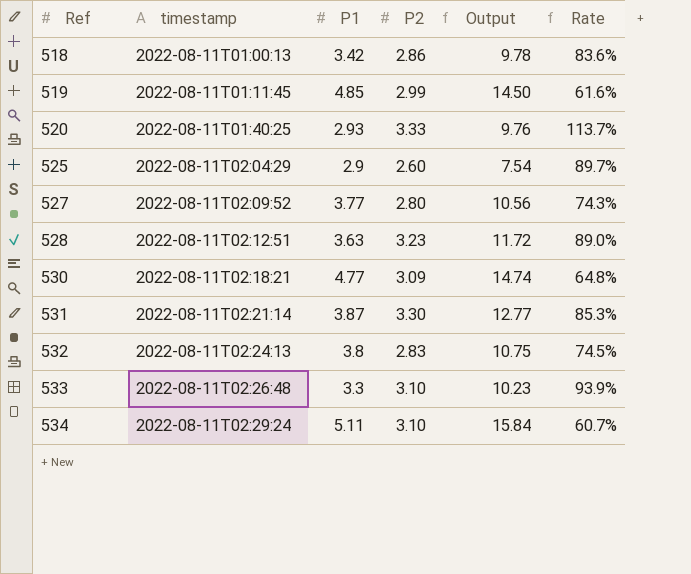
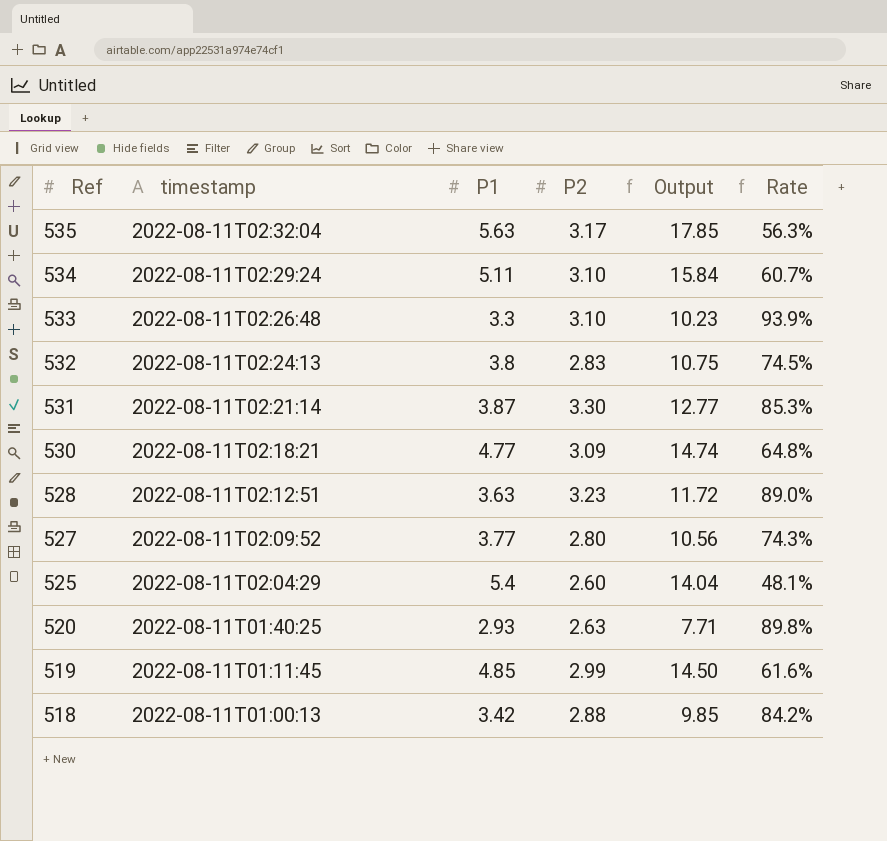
row order: Ref ascending -> Ref descending
row 535: none -> 2022-08-11T02:32:04 | 5.63 | 3.17 | 17.85 | 56.3%
525 | P1: 2.9 -> 5.4
525 | Output: 7.54 -> 14.04
525 | Rate: 89.7% -> 48.1%
520 | P2: 3.33 -> 2.63
520 | Output: 9.76 -> 7.71
520 | Rate: 113.7% -> 89.8%
518 | P2: 2.86 -> 2.88
518 | Output: 9.78 -> 9.85
518 | Rate: 83.6% -> 84.2%

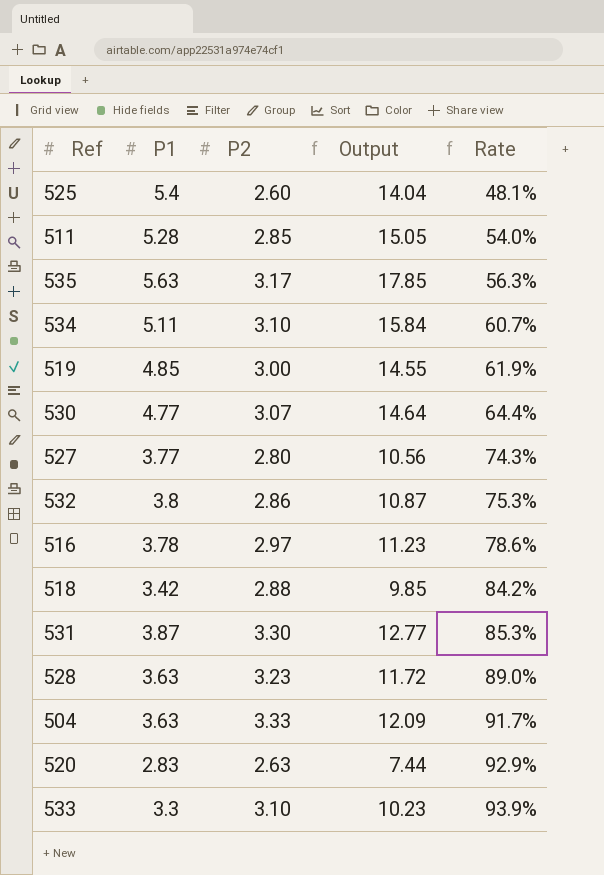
row order: Ref descending -> Rate ascending
column timestamp | position: 2 -> none
row 511: none -> 5.28 | 2.85 | 15.05 | 54.0%
519 | P2: 2.99 -> 3.00
519 | Output: 14.50 -> 14.55
519 | Rate: 61.6% -> 61.9%
530 | P2: 3.09 -> 3.07
530 | Output: 14.74 -> 14.64
530 | Rate: 64.8% -> 64.4%
532 | P2: 2.83 -> 2.86
532 | Output: 10.75 -> 10.87
532 | Rate: 74.5% -> 75.3%
row 516: none -> 3.78 | 2.97 | 11.23 | 78.6%
row 504: none -> 3.63 | 3.33 | 12.09 | 91.7%
520 | P1: 2.93 -> 2.83
520 | Output: 7.71 -> 7.44
520 | Rate: 89.8% -> 92.9%

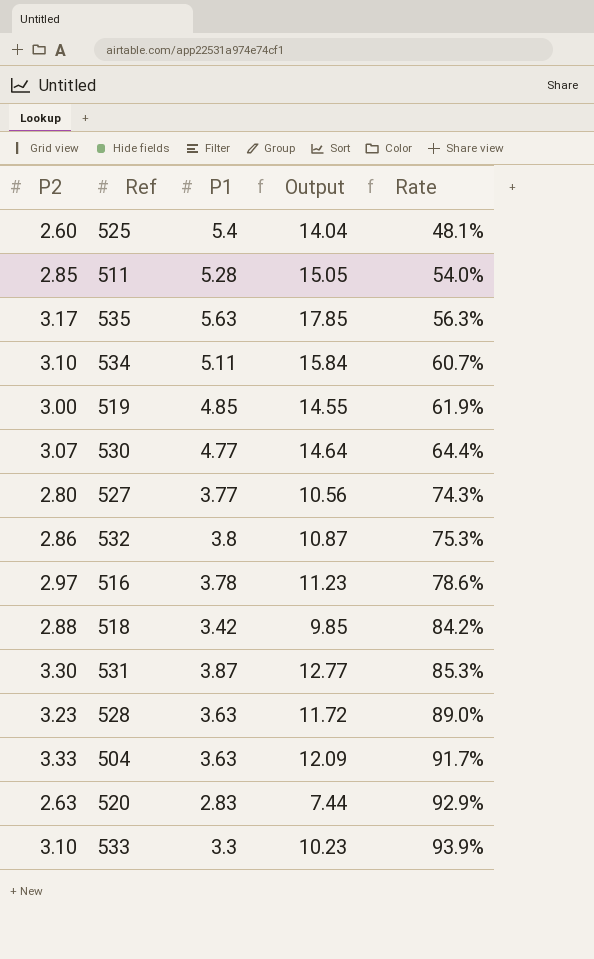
column P2 | position: 3 -> 1

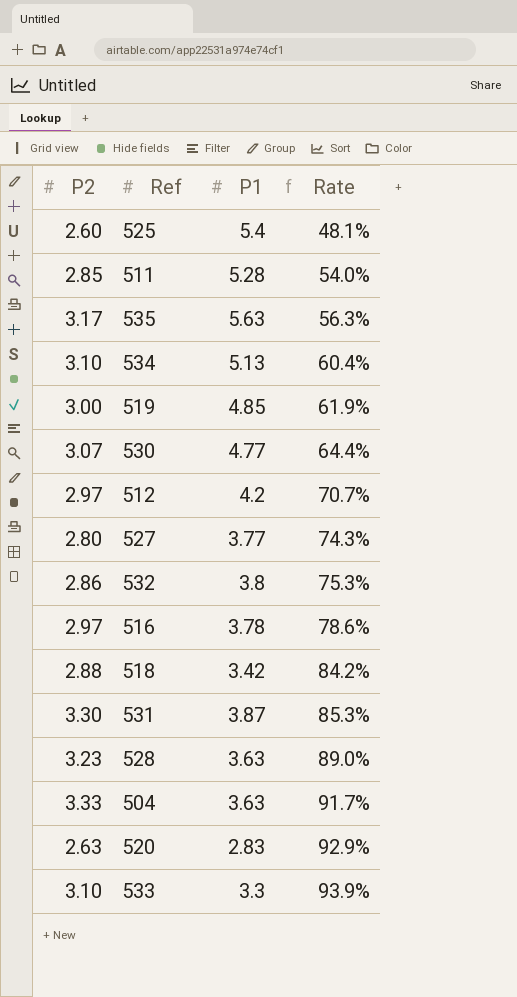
column Output | formula: [P2] * [P1] -> none
534 | P1: 5.11 -> 5.13
534 | Rate: 60.7% -> 60.4%
row 512: none -> 2.97 | 4.2 | 70.7%

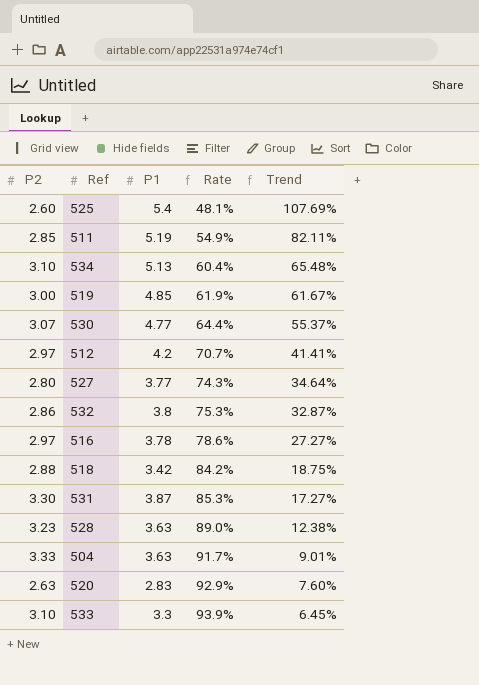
column Trend | formula: none -> ([P1] - [P2]) / [P2]
row 535: 3.17 | 5.63 | 56.3% -> none
511 | P1: 5.28 -> 5.19
511 | Rate: 54.0% -> 54.9%

